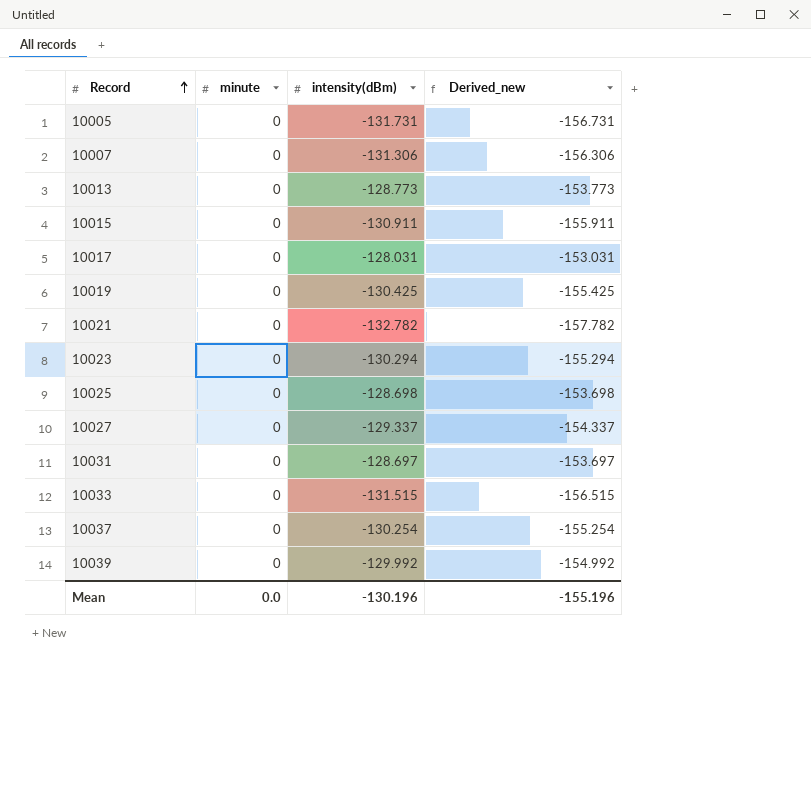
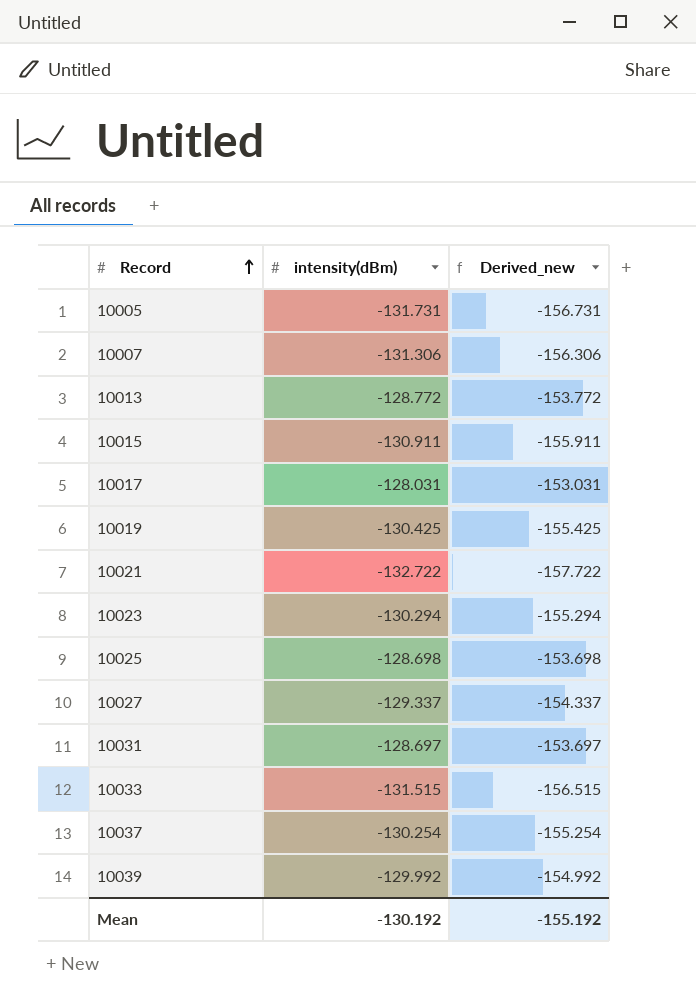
column minute | position: 2 -> none
10013 | intensity(dBm): -128.773 -> -128.772
10013 | Derived_new: -153.773 -> -153.772
10021 | intensity(dBm): -132.782 -> -132.722
10021 | Derived_new: -157.782 -> -157.722
Mean | intensity(dBm): -130.196 -> -130.192
Mean | Derived_new: -155.196 -> -155.192

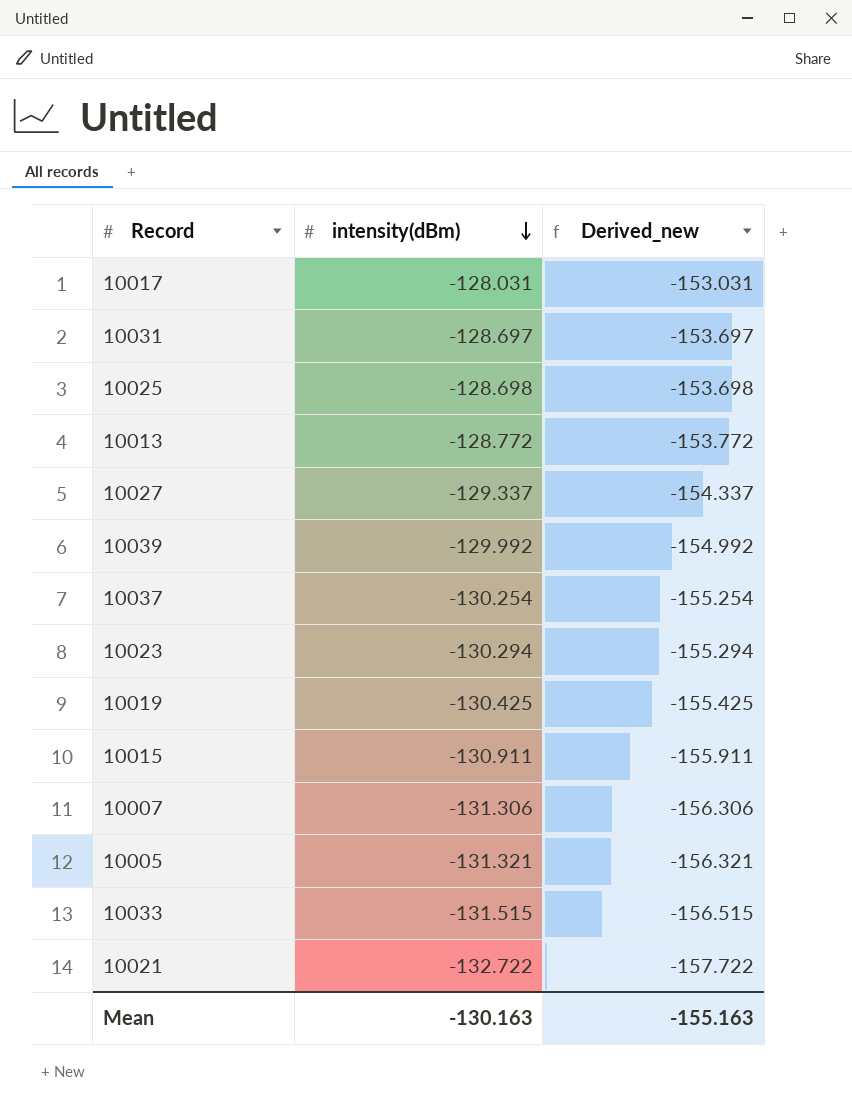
row order: Record ascending -> intensity(dBm) descending
10005 | intensity(dBm): -131.731 -> -131.321
10005 | Derived_new: -156.731 -> -156.321
Mean | intensity(dBm): -130.192 -> -130.163
Mean | Derived_new: -155.192 -> -155.163

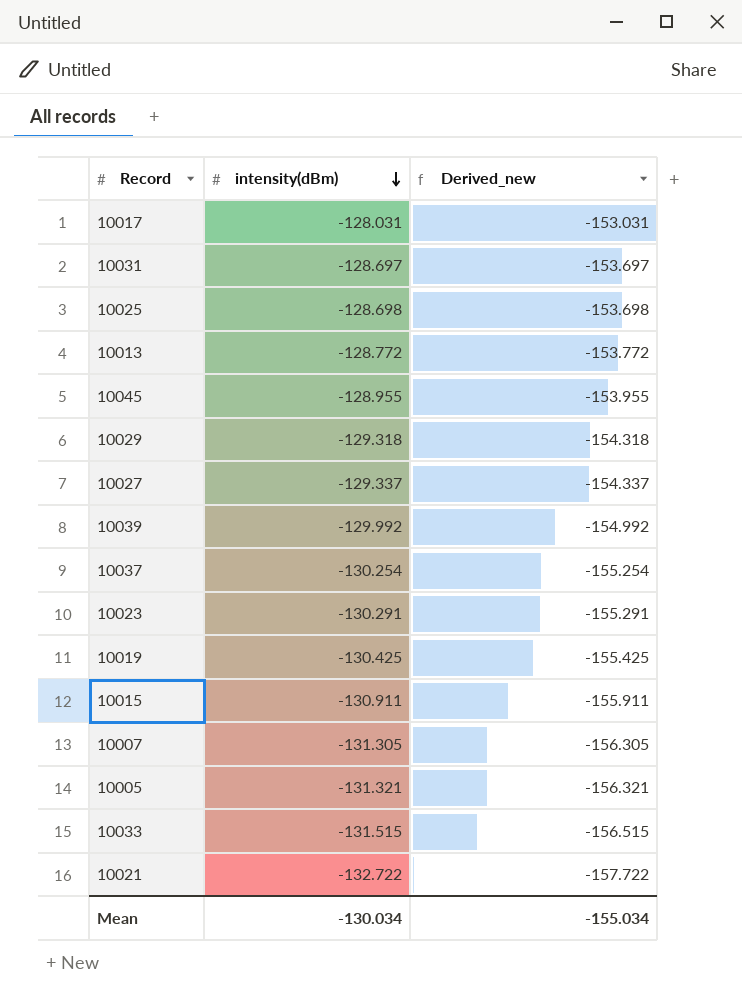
row 10045: none -> -128.955 | -153.955
row 10029: none -> -129.318 | -154.318
10023 | intensity(dBm): -130.294 -> -130.291
10023 | Derived_new: -155.294 -> -155.291
10007 | intensity(dBm): -131.306 -> -131.305
10007 | Derived_new: -156.306 -> -156.305
Mean | intensity(dBm): -130.163 -> -130.034
Mean | Derived_new: -155.163 -> -155.034

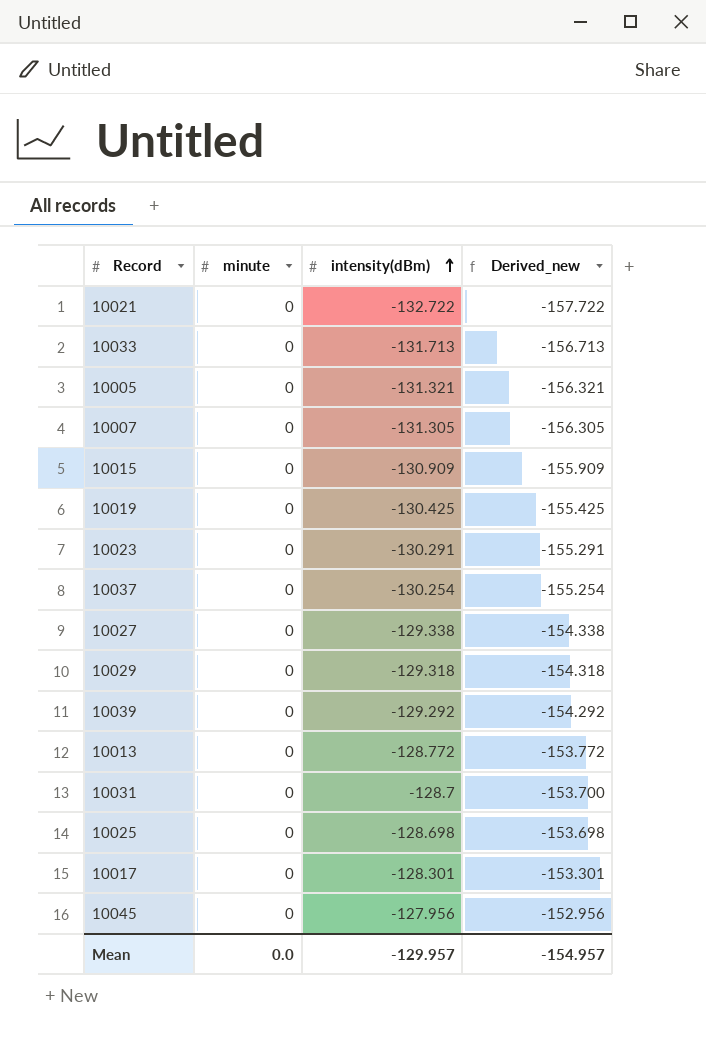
row order: intensity(dBm) descending -> intensity(dBm) ascending
column minute | position: none -> 2
10033 | intensity(dBm): -131.515 -> -131.713
10033 | Derived_new: -156.515 -> -156.713
10015 | intensity(dBm): -130.911 -> -130.909
10015 | Derived_new: -155.911 -> -155.909
10027 | intensity(dBm): -129.337 -> -129.338
10027 | Derived_new: -154.337 -> -154.338
10039 | intensity(dBm): -129.992 -> -129.292
10039 | Derived_new: -154.992 -> -154.292
10031 | intensity(dBm): -128.697 -> -128.7
10031 | Derived_new: -153.697 -> -153.700
10017 | intensity(dBm): -128.031 -> -128.301
10017 | Derived_new: -153.031 -> -153.301
10045 | intensity(dBm): -128.955 -> -127.956
10045 | Derived_new: -153.955 -> -152.956
Mean | intensity(dBm): -130.034 -> -129.957
Mean | Derived_new: -155.034 -> -154.957

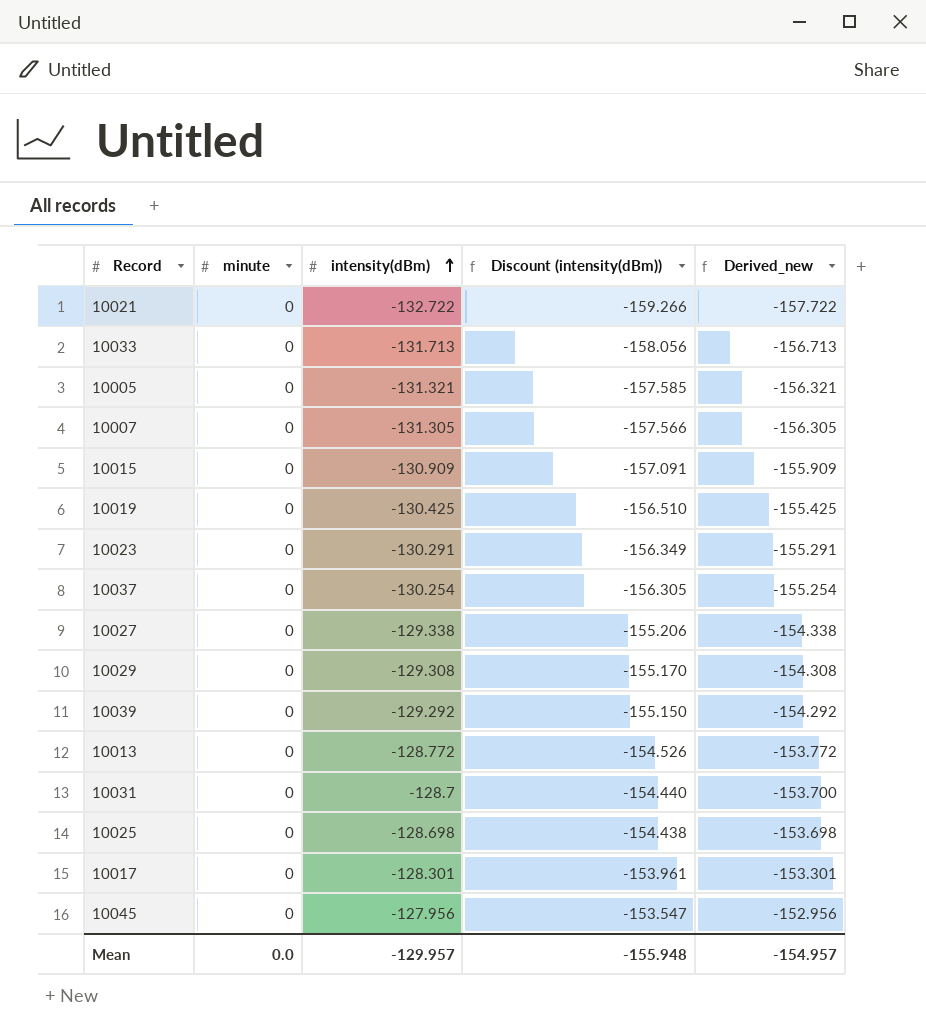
column Discount (intensity(dBm)) | formula: none -> [intensity(dBm)] * 1.2
10029 | intensity(dBm): -129.318 -> -129.308
10029 | Derived_new: -154.318 -> -154.308

